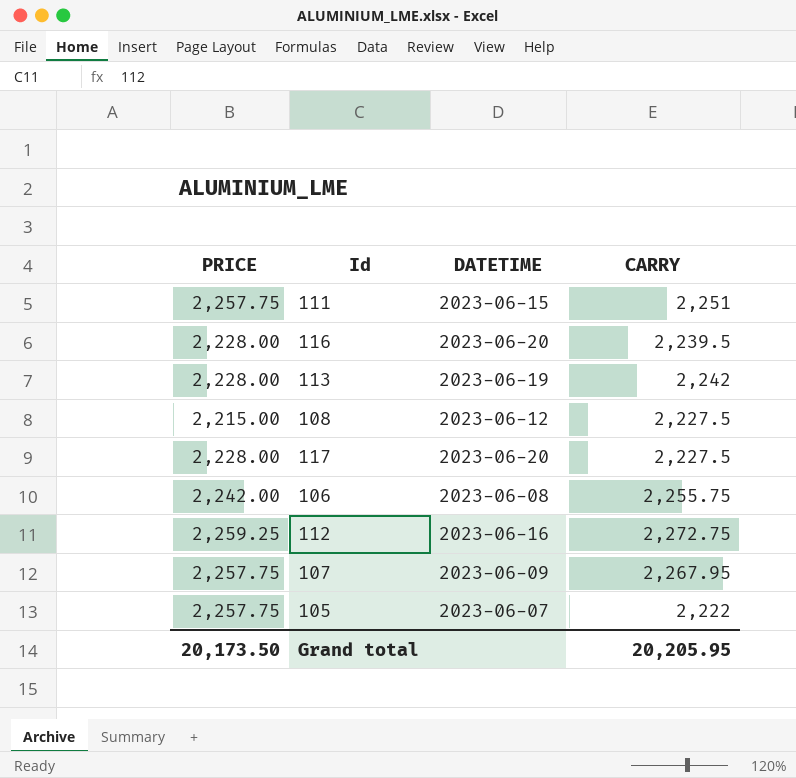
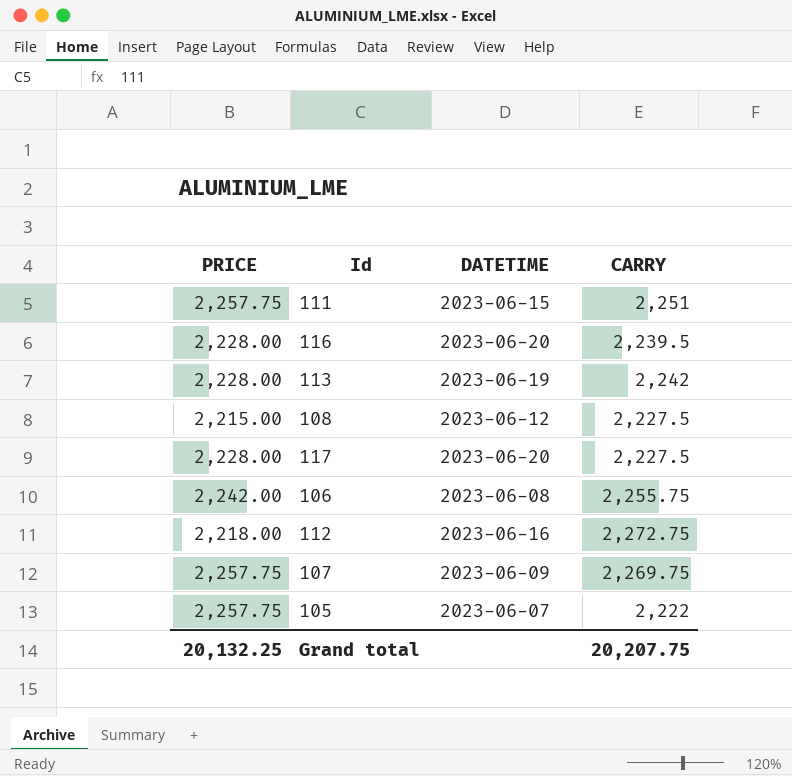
112 | PRICE: 2,259.25 -> 2,218.00
107 | CARRY: 2,267.95 -> 2,269.75
Grand total | PRICE: 20,173.50 -> 20,132.25
Grand total | CARRY: 20,205.95 -> 20,207.75

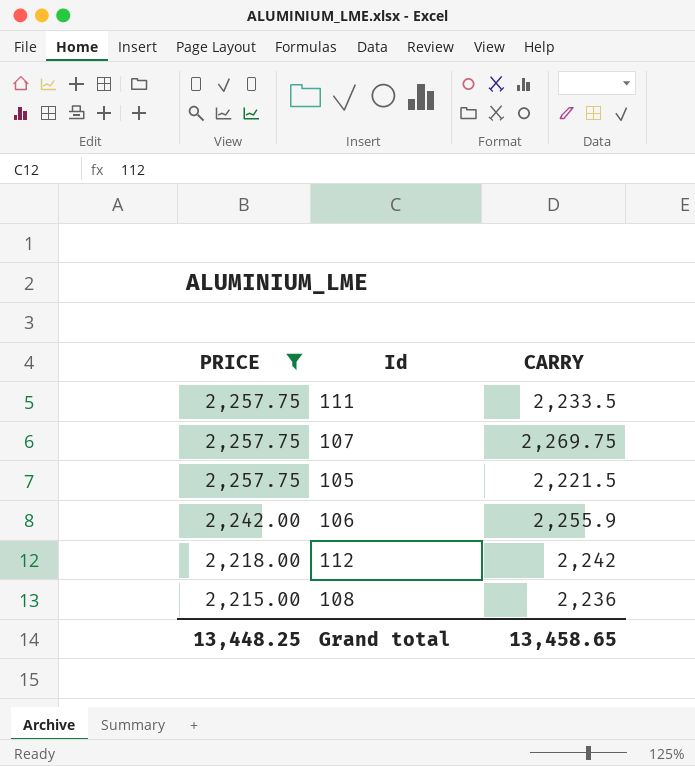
filter: none -> PRICE != 2,228.00
row order: none -> PRICE descending
column DATETIME | position: 3 -> none
111 | CARRY: 2,251 -> 2,233.5
105 | CARRY: 2,222 -> 2,221.5
106 | CARRY: 2,255.75 -> 2,255.9
112 | CARRY: 2,272.75 -> 2,242
108 | CARRY: 2,227.5 -> 2,236
Grand total | PRICE: 20,132.25 -> 13,448.25
Grand total | CARRY: 20,207.75 -> 13,458.65

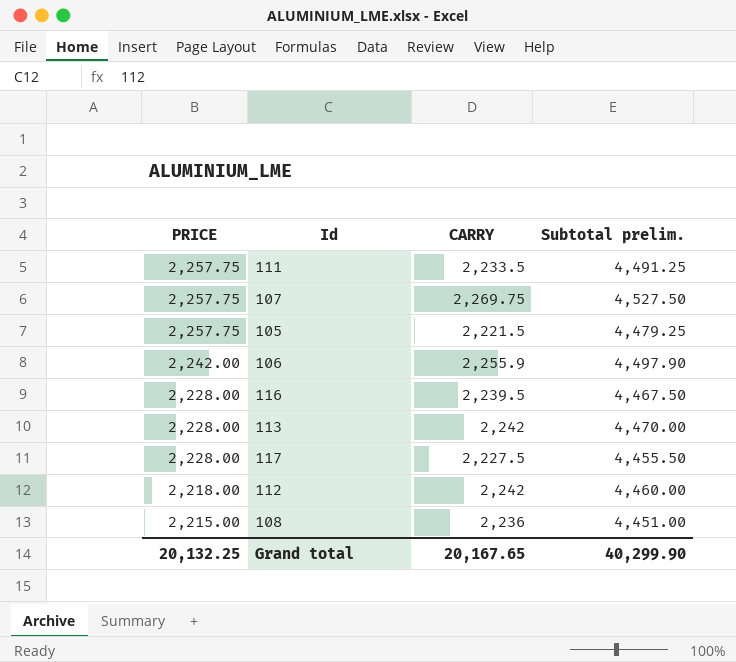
filter: PRICE != 2,228.00 -> none
column Subtotal prelim. | formula: none -> [PRICE] + [CARRY]
Grand total | PRICE: 13,448.25 -> 20,132.25
Grand total | CARRY: 13,458.65 -> 20,167.65

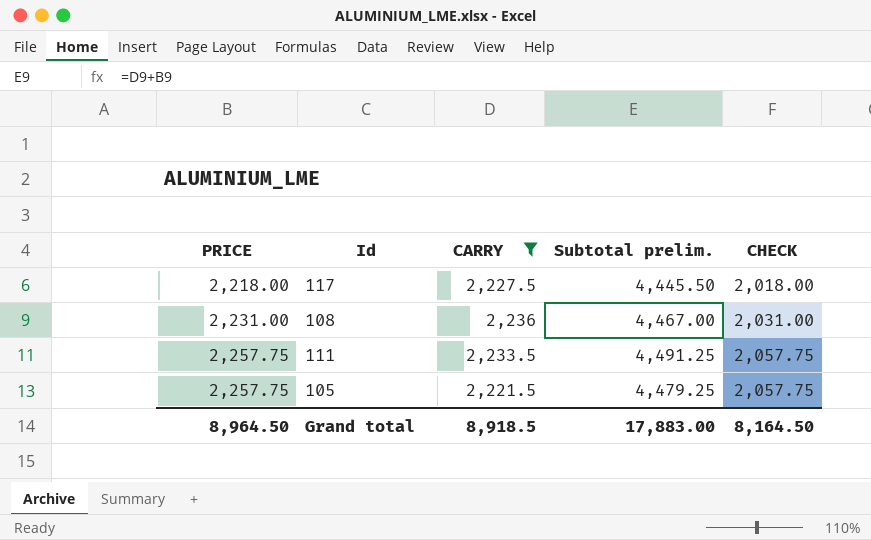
filter: none -> CARRY <= 2,236
row order: PRICE descending -> PRICE ascending
column CHECK | formula: none -> [PRICE] - 200
117 | PRICE: 2,228.00 -> 2,218.00
117 | Subtotal prelim.: 4,455.50 -> 4,445.50
108 | PRICE: 2,215.00 -> 2,231.00
108 | Subtotal prelim.: 4,451.00 -> 4,467.00
Grand total | PRICE: 20,132.25 -> 8,964.50
Grand total | CARRY: 20,167.65 -> 8,918.5
Grand total | Subtotal prelim.: 40,299.90 -> 17,883.00

